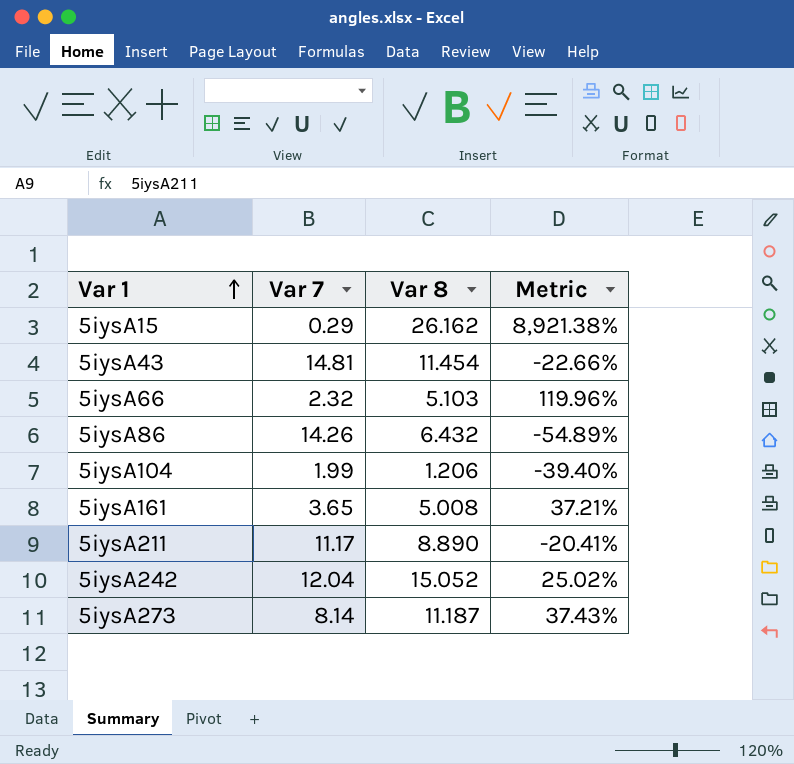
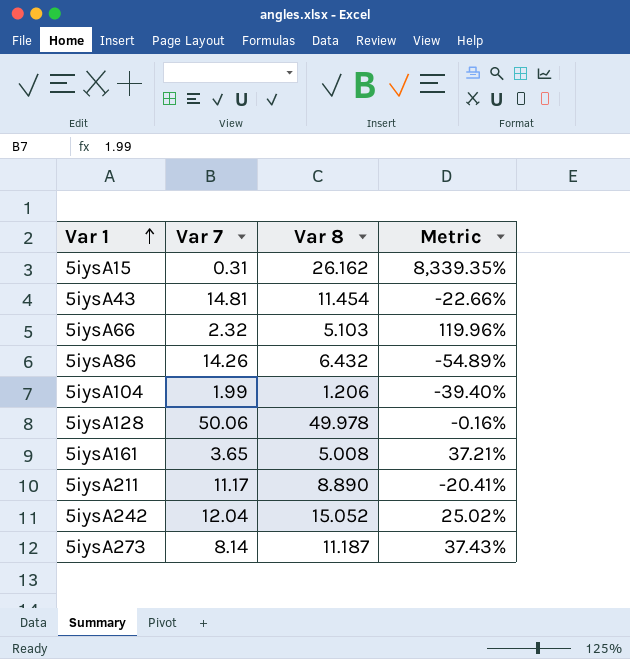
5iysA15 | Var 7: 0.29 -> 0.31
5iysA15 | Metric: 8,921.38% -> 8,339.35%
row 5iysA128: none -> 50.06 | 49.978 | -0.16%

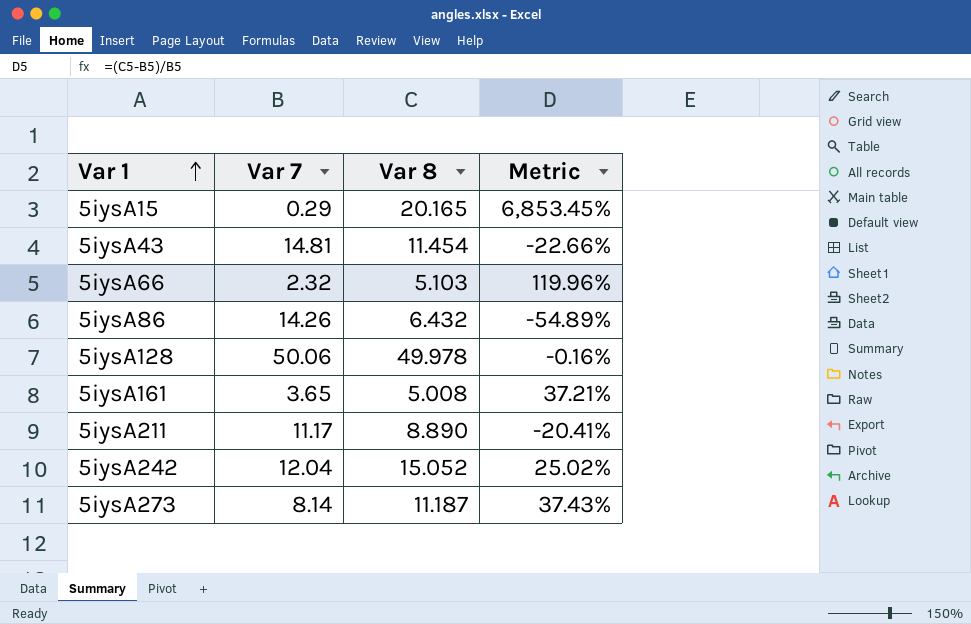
row 5iysA104: 1.99 | 1.206 | -39.40% -> none
5iysA15 | Var 7: 0.31 -> 0.29
5iysA15 | Var 8: 26.162 -> 20.165
5iysA15 | Metric: 8,339.35% -> 6,853.45%

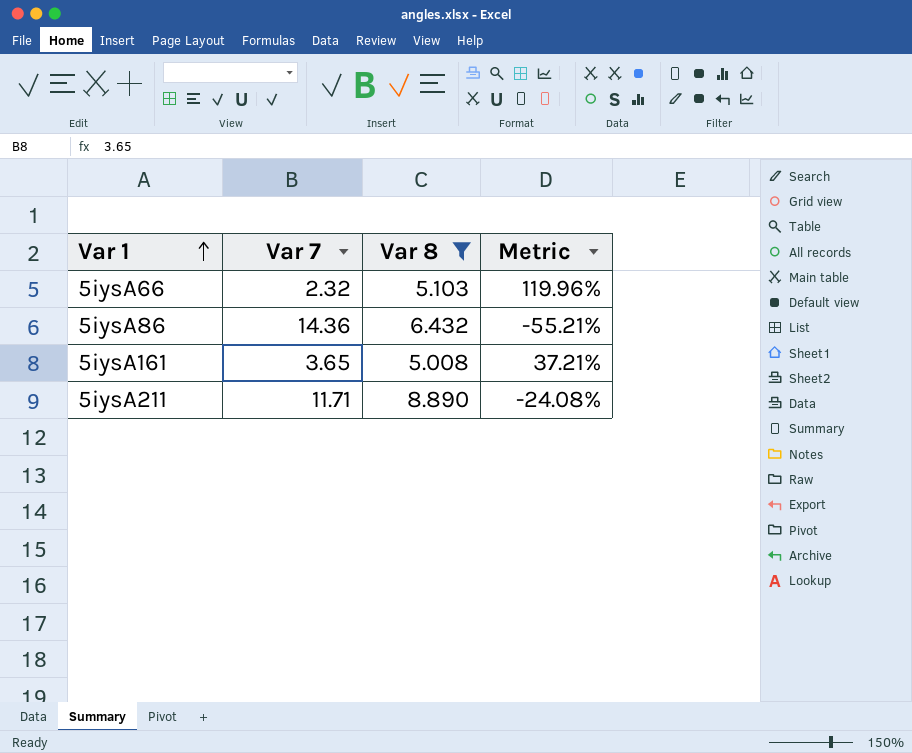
filter: none -> Var 8 <= 8.890
5iysA86 | Var 7: 14.26 -> 14.36
5iysA86 | Metric: -54.89% -> -55.21%
5iysA211 | Var 7: 11.17 -> 11.71
5iysA211 | Metric: -20.41% -> -24.08%

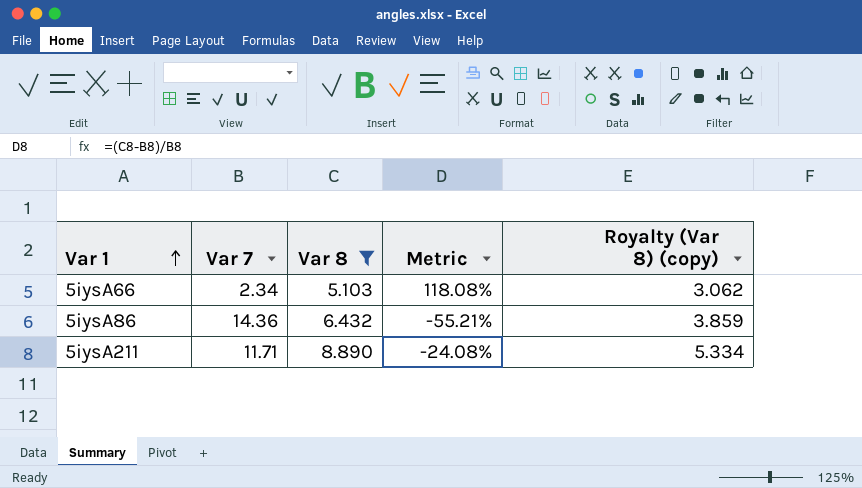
column Royalty (Var 8) (copy) | formula: none -> [Var 8] * 0.6
row 5iysA161: 3.65 | 5.008 | 37.21% -> none
5iysA66 | Var 7: 2.32 -> 2.34
5iysA66 | Metric: 119.96% -> 118.08%

